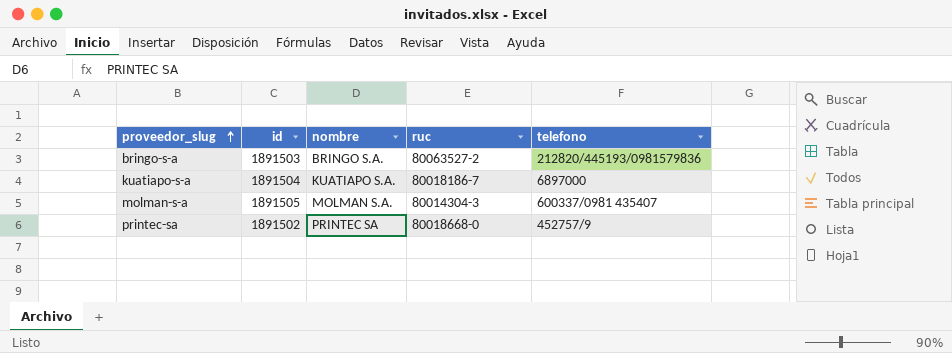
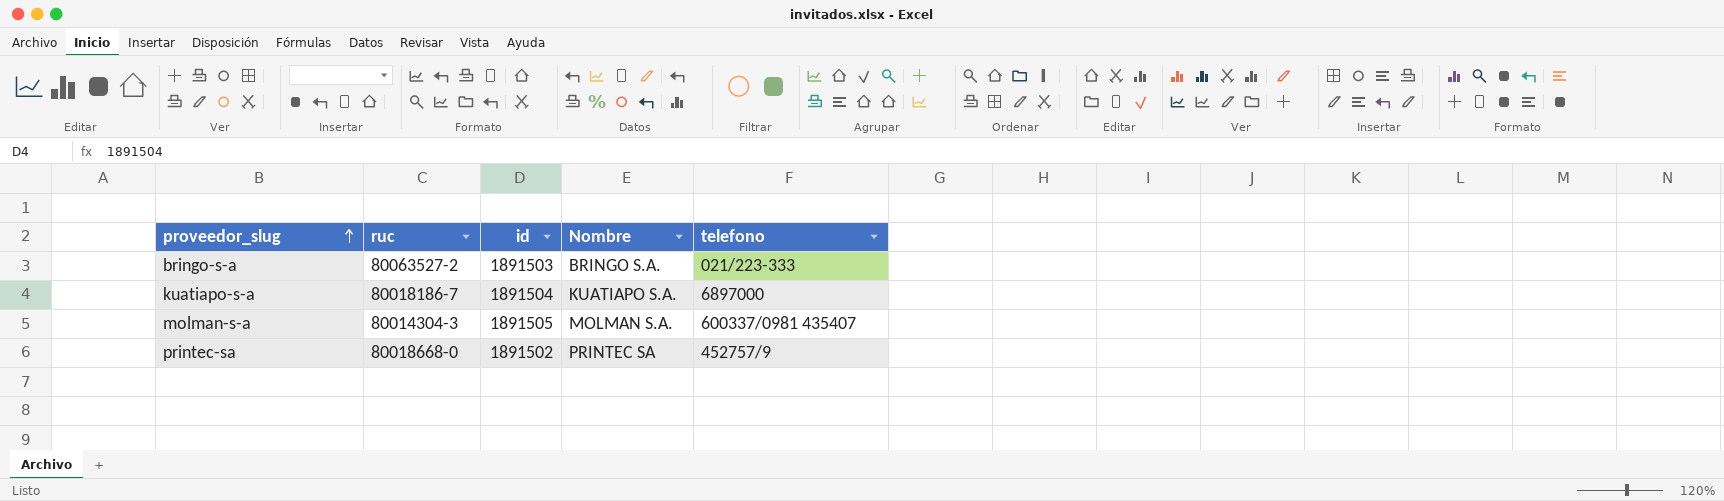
column ruc | position: 4 -> 2
column name: nombre -> Nombre
bringo-s-a | telefono: 212820/445193/0981579836 -> 021/223-333

